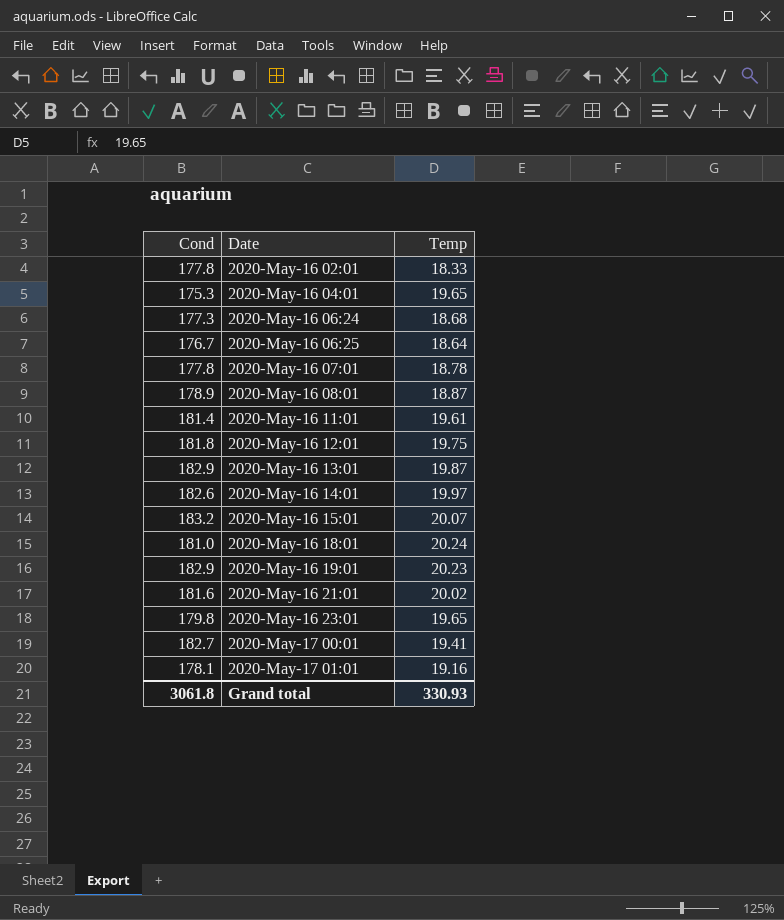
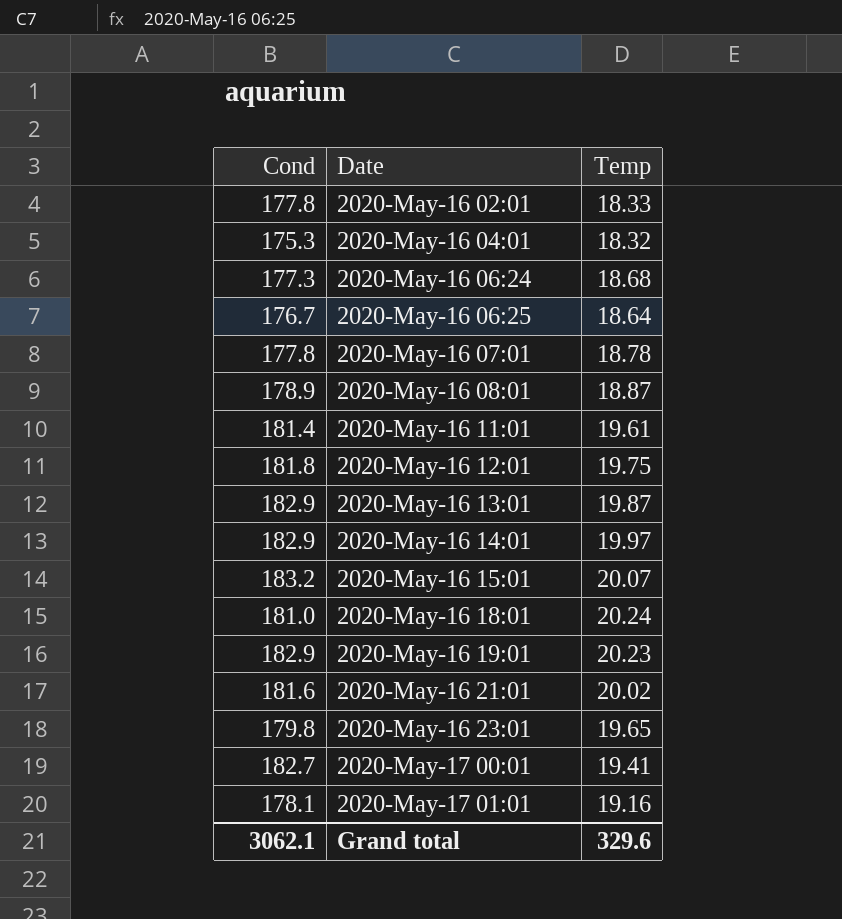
2020-May-16 04:01 | Temp: 19.65 -> 18.32
2020-May-16 14:01 | Cond: 182.6 -> 182.9
Grand total | Cond: 3061.8 -> 3062.1
Grand total | Temp: 330.93 -> 329.6

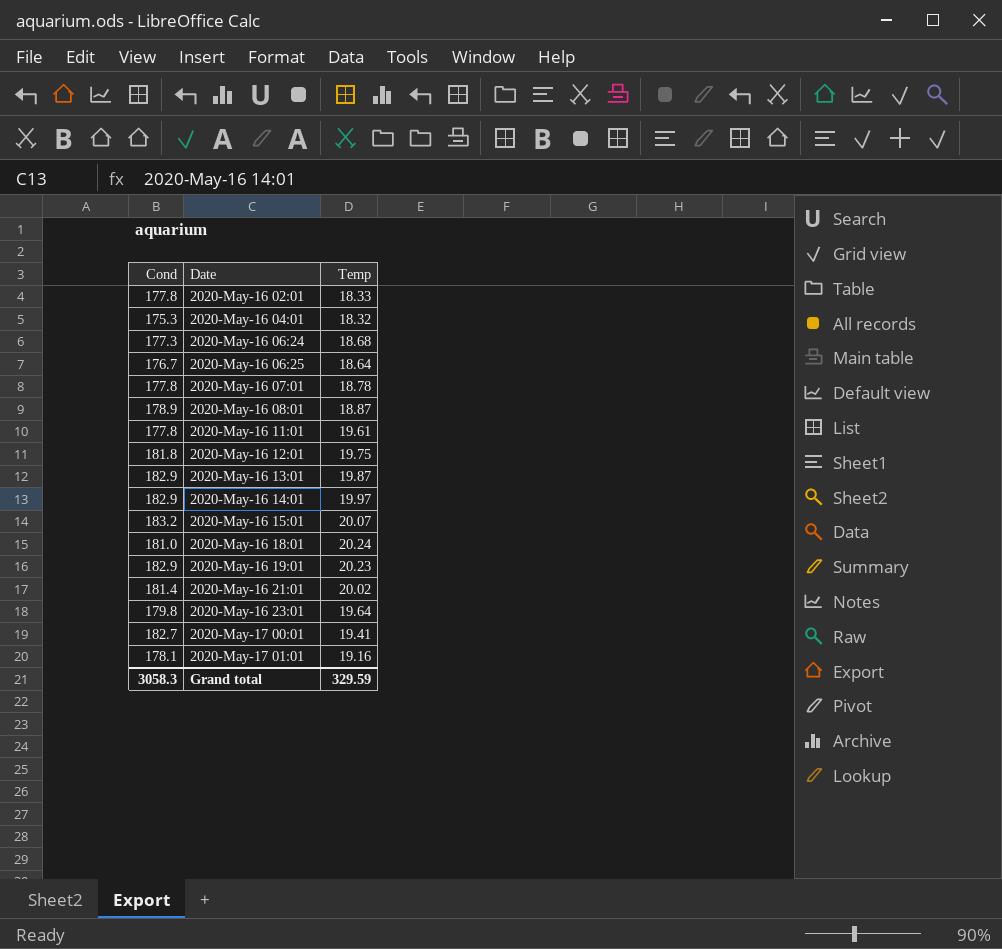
2020-May-16 11:01 | Cond: 181.4 -> 177.8
2020-May-16 21:01 | Cond: 181.6 -> 181.4
2020-May-16 23:01 | Temp: 19.65 -> 19.64
Grand total | Cond: 3062.1 -> 3058.3
Grand total | Temp: 329.6 -> 329.59

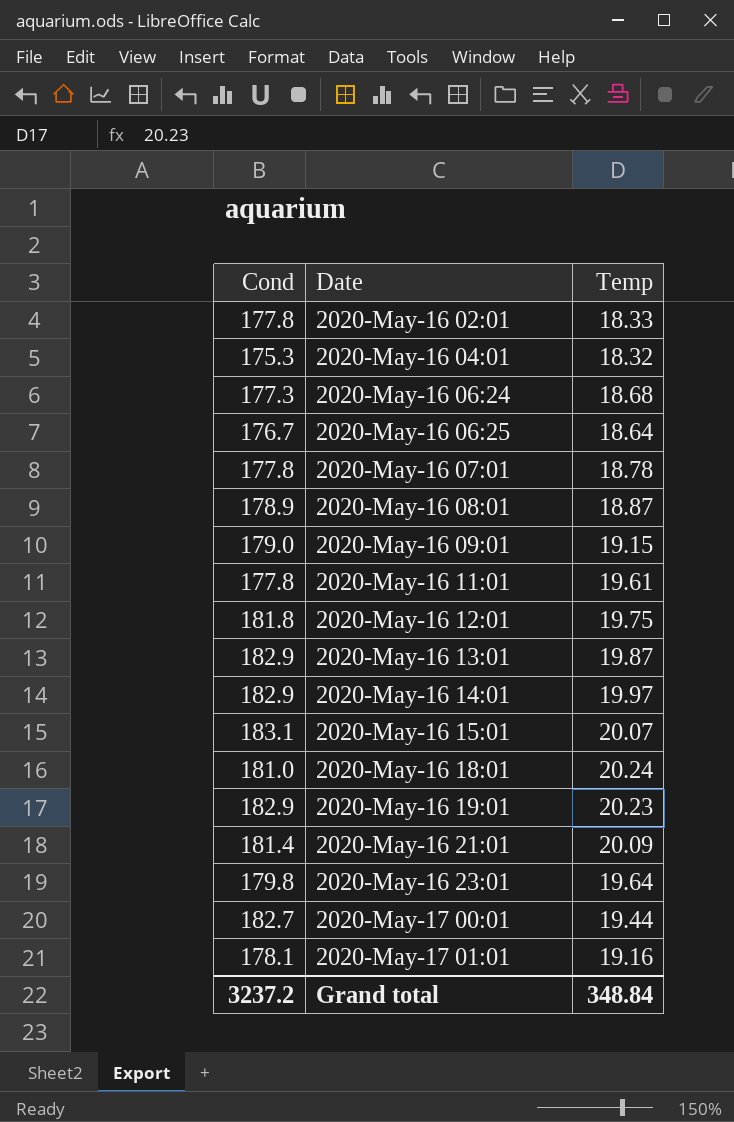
row 2020-May-16 09:01: none -> 179.0 | 19.15
2020-May-16 15:01 | Cond: 183.2 -> 183.1
2020-May-16 21:01 | Temp: 20.02 -> 20.09
2020-May-17 00:01 | Temp: 19.41 -> 19.44
Grand total | Cond: 3058.3 -> 3237.2
Grand total | Temp: 329.59 -> 348.84

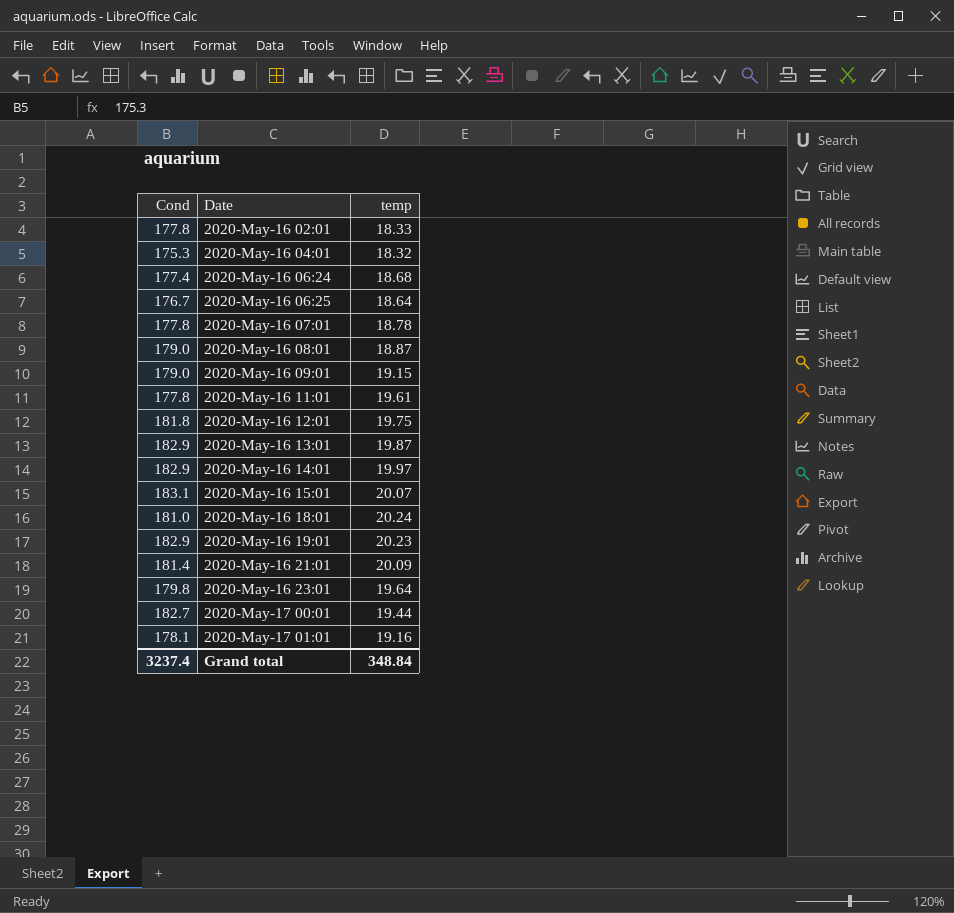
column name: Temp -> temp
2020-May-16 06:24 | Cond: 177.3 -> 177.4
2020-May-16 08:01 | Cond: 178.9 -> 179.0
Grand total | Cond: 3237.2 -> 3237.4

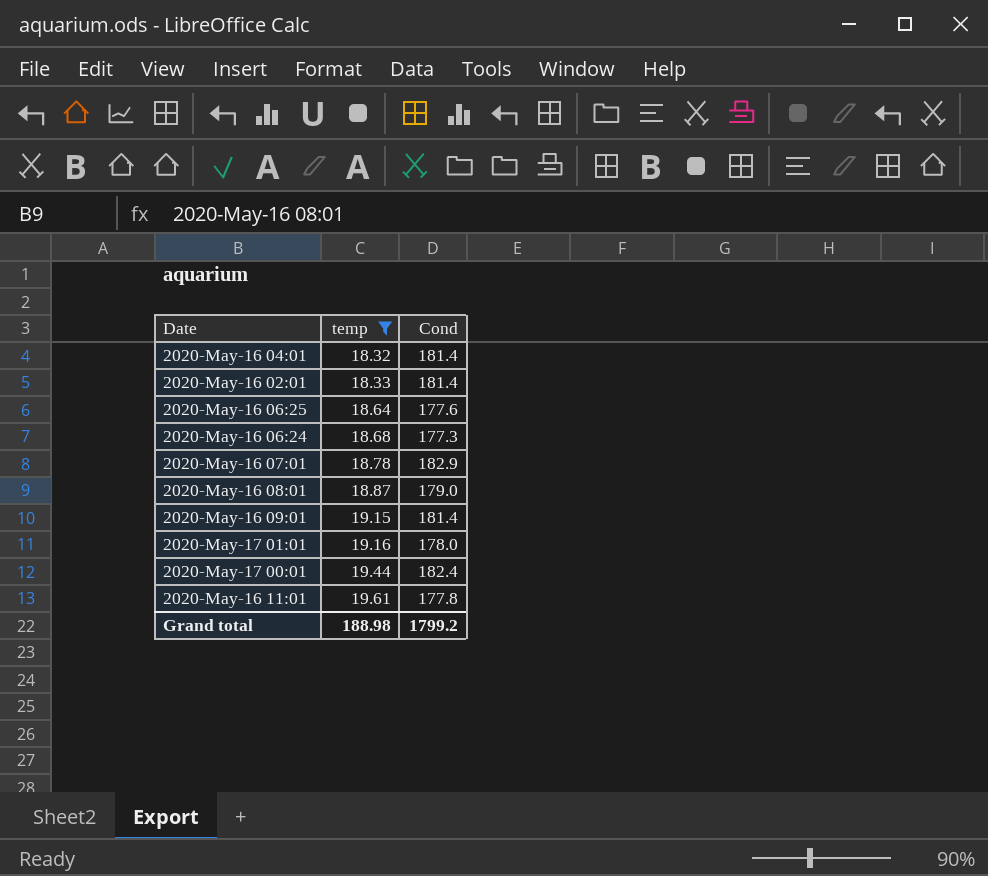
filter: none -> temp <= 19.61
row order: Date ascending -> temp ascending
column Cond | position: 1 -> 3
2020-May-16 04:01 | Cond: 175.3 -> 181.4
2020-May-16 02:01 | Cond: 177.8 -> 181.4
2020-May-16 06:25 | Cond: 176.7 -> 177.6
2020-May-16 06:24 | Cond: 177.4 -> 177.3
2020-May-16 07:01 | Cond: 177.8 -> 182.9
2020-May-16 09:01 | Cond: 179.0 -> 181.4
2020-May-17 01:01 | Cond: 178.1 -> 178.0
2020-May-17 00:01 | Cond: 182.7 -> 182.4
Grand total | temp: 348.84 -> 188.98
Grand total | Cond: 3237.4 -> 1799.2

